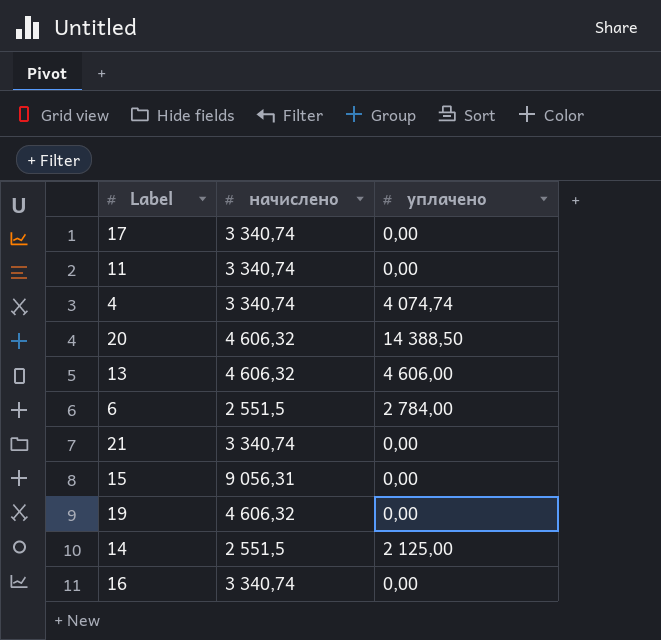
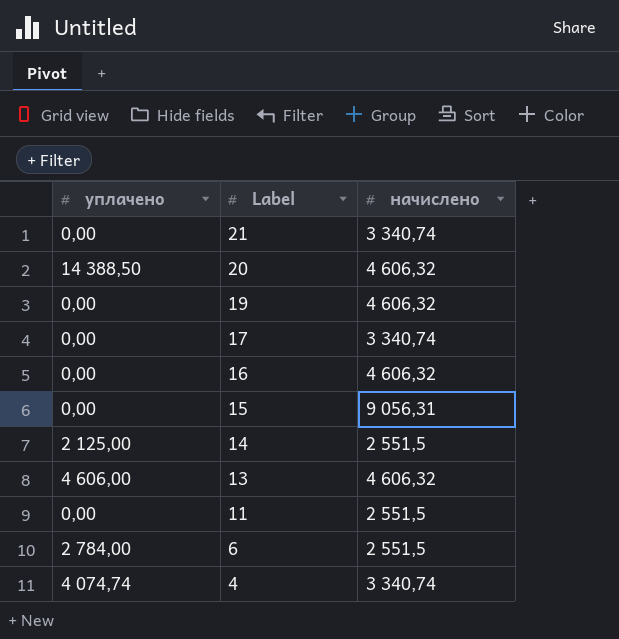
row order: none -> Label descending
column уплачено | position: 3 -> 1
16 | начислено: 3 340,74 -> 4 606,32
11 | начислено: 3 340,74 -> 2 551,5

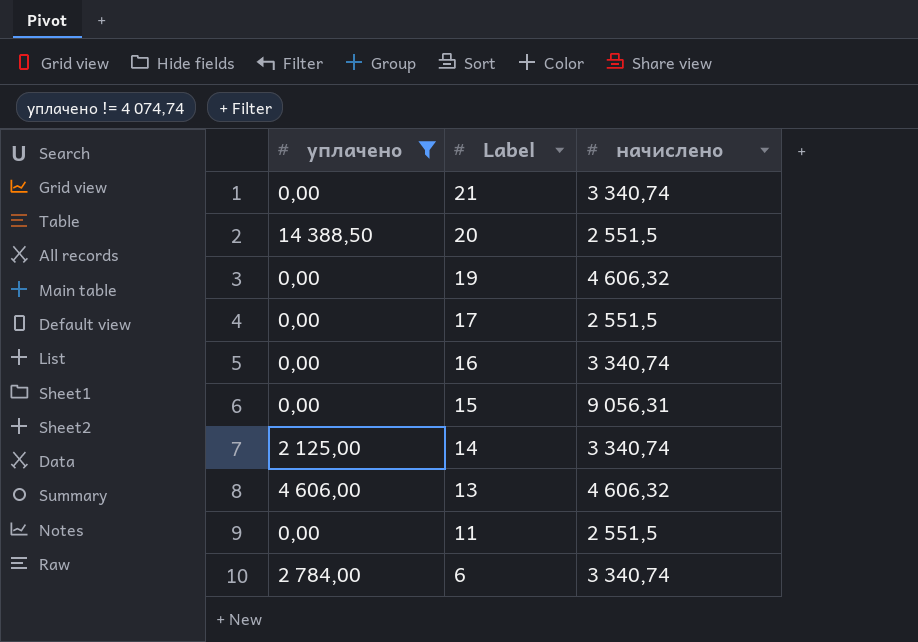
filter: none -> уплачено != 4 074,74
20 | начислено: 4 606,32 -> 2 551,5
17 | начислено: 3 340,74 -> 2 551,5
16 | начислено: 4 606,32 -> 3 340,74
14 | начислено: 2 551,5 -> 3 340,74
6 | начислено: 2 551,5 -> 3 340,74

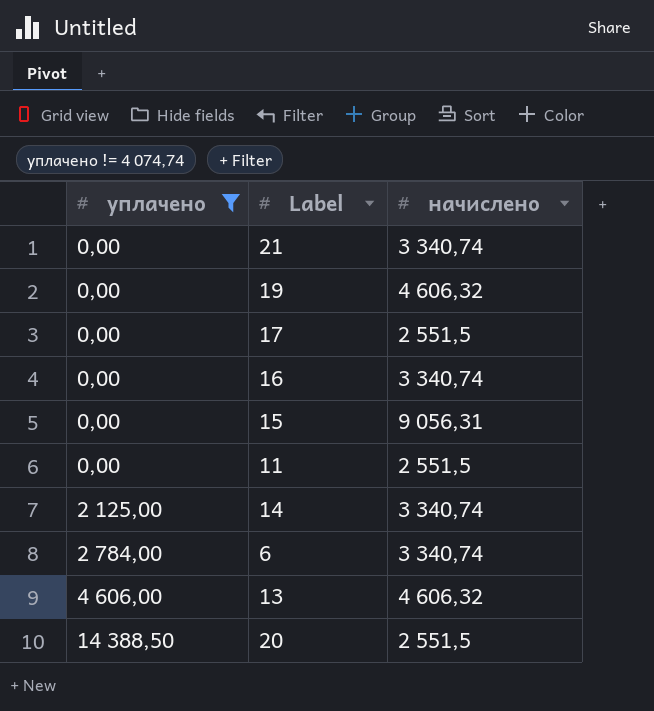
row order: Label descending -> уплачено ascending

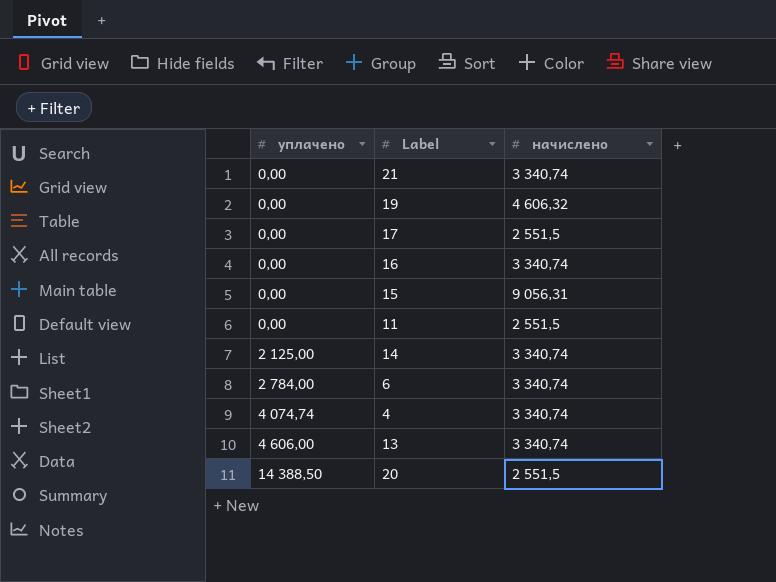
filter: уплачено != 4 074,74 -> none
13 | начислено: 4 606,32 -> 3 340,74

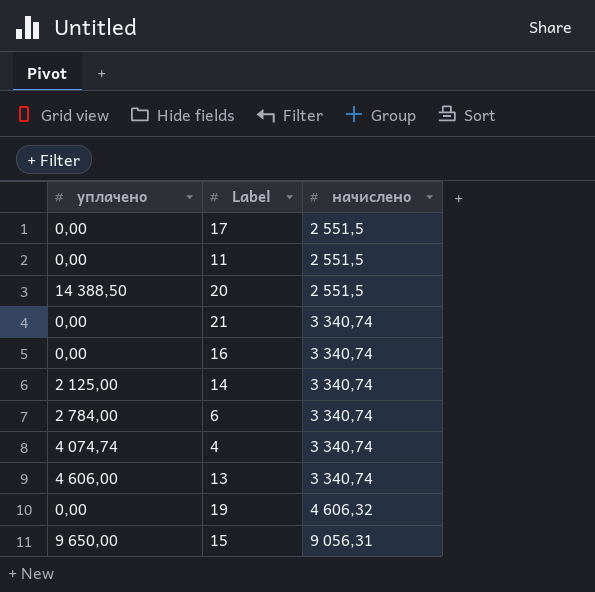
row order: уплачено ascending -> начислено ascending
15 | уплачено: 0,00 -> 9 650,00

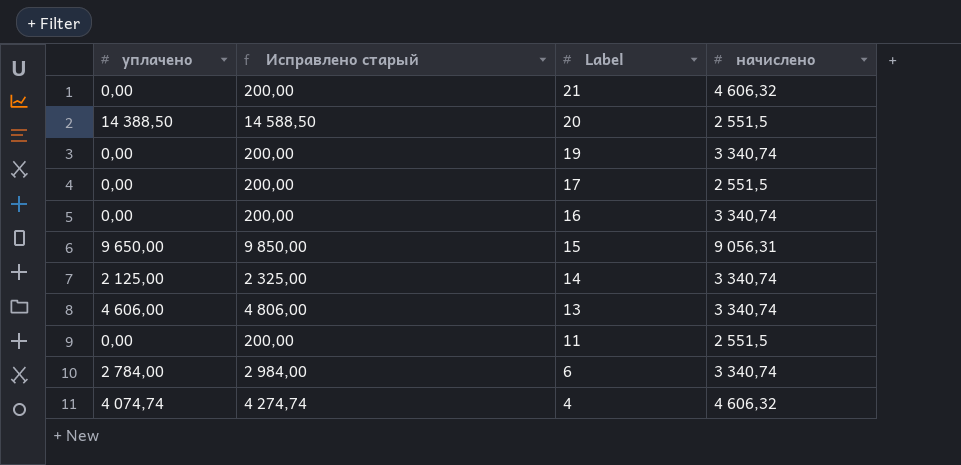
row order: начислено ascending -> Label descending
column Исправлено старый | formula: none -> [уплачено] + 200
21 | начислено: 3 340,74 -> 4 606,32
19 | начислено: 4 606,32 -> 3 340,74
4 | начислено: 3 340,74 -> 4 606,32

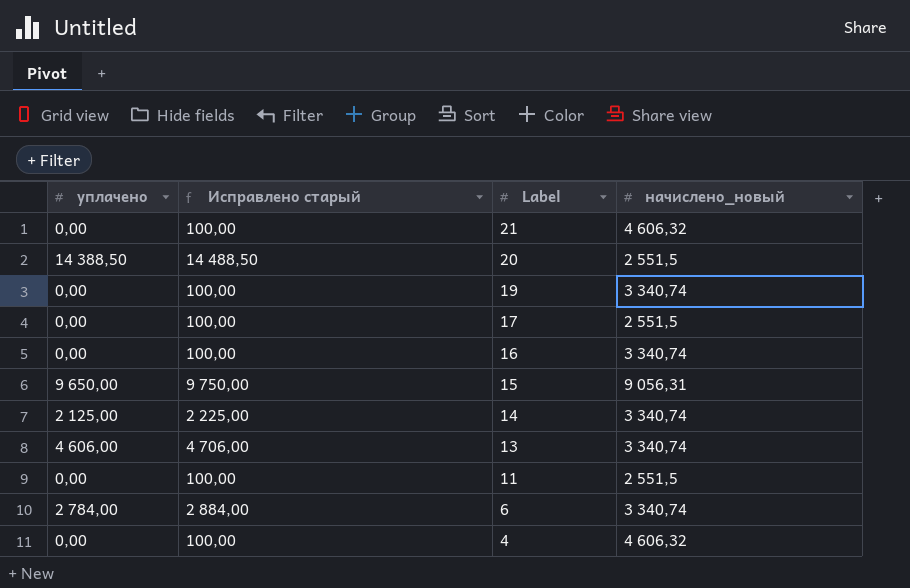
column Исправлено старый | formula: [уплачено] + 200 -> [уплачено] + 100
column name: начислено -> начислено_новый
4 | уплачено: 4 074,74 -> 0,00

